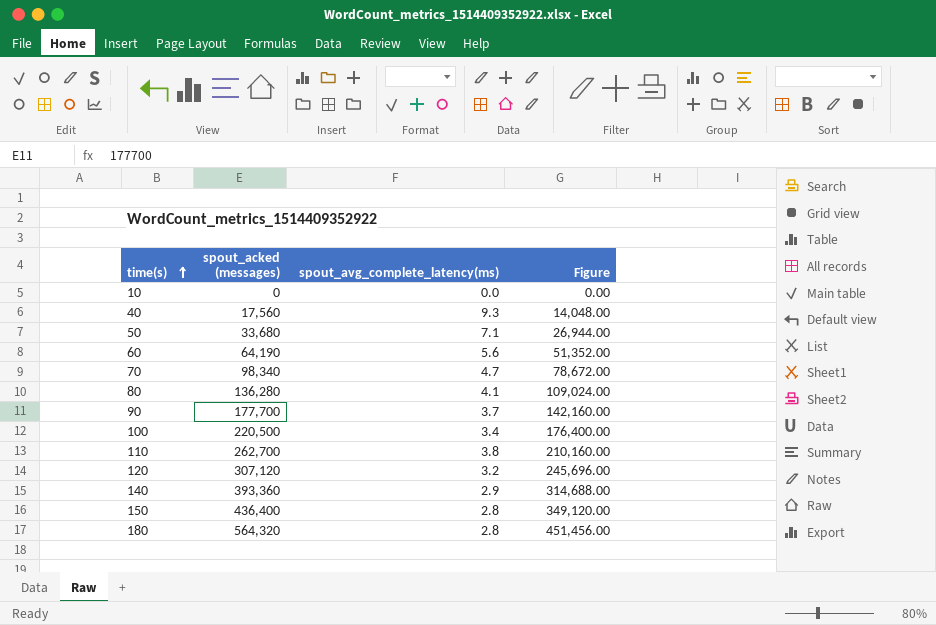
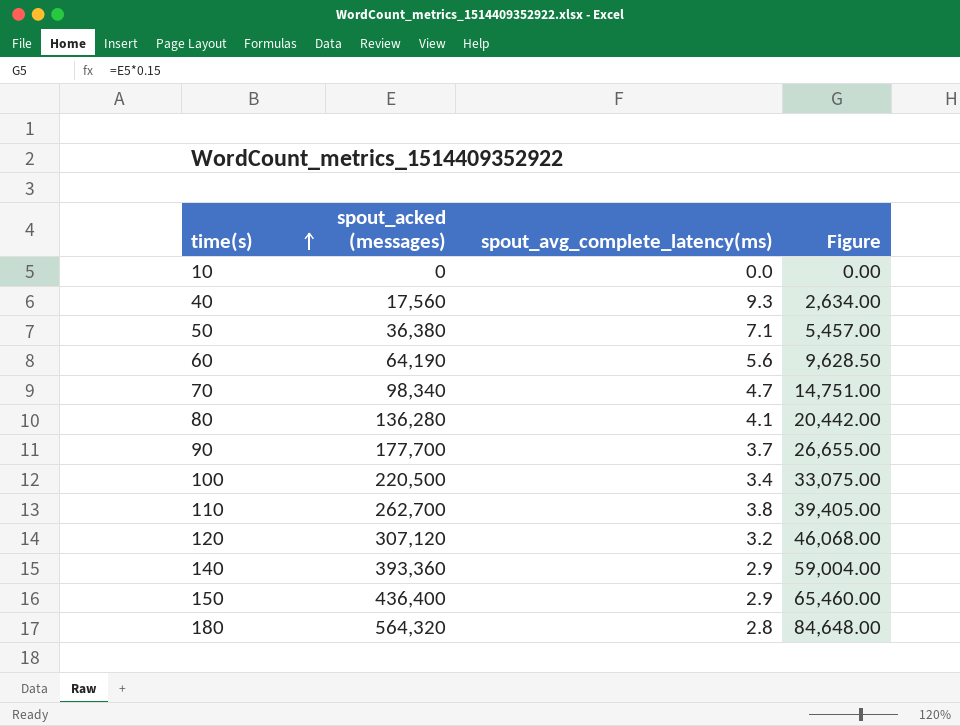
column Figure | formula: [spout_acked (messages)] * 0.8 -> [spout_acked (messages)] * 0.15
50 | spout_acked (messages): 33,680 -> 36,380
150 | spout_avg_complete_latency(ms): 2.8 -> 2.9

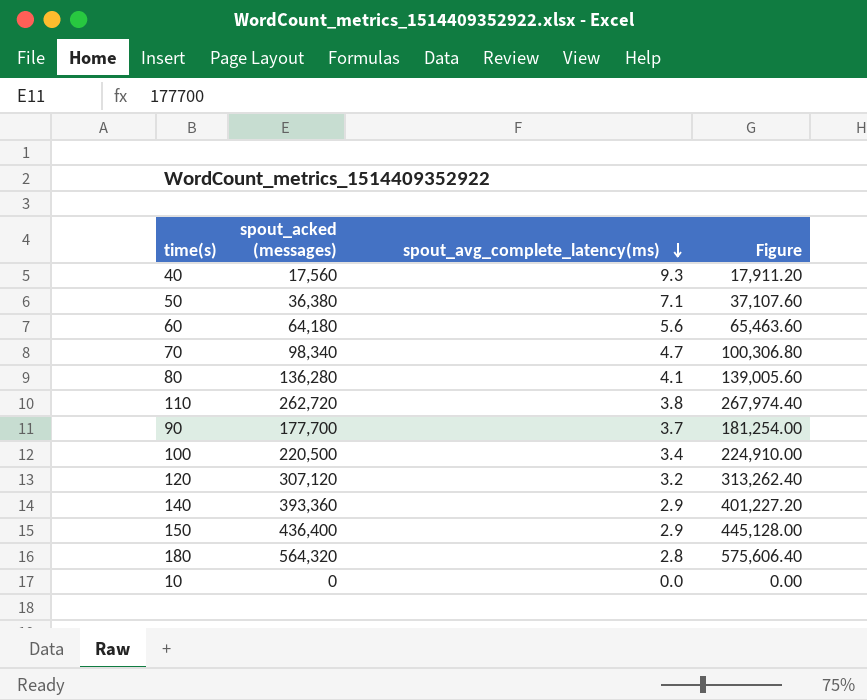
row order: time(s) ascending -> spout_avg_complete_latency(ms) descending
column Figure | formula: [spout_acked (messages)] * 0.15 -> [spout_acked (messages)] * 1.02
60 | spout_acked (messages): 64,190 -> 64,180
110 | spout_acked (messages): 262,700 -> 262,720

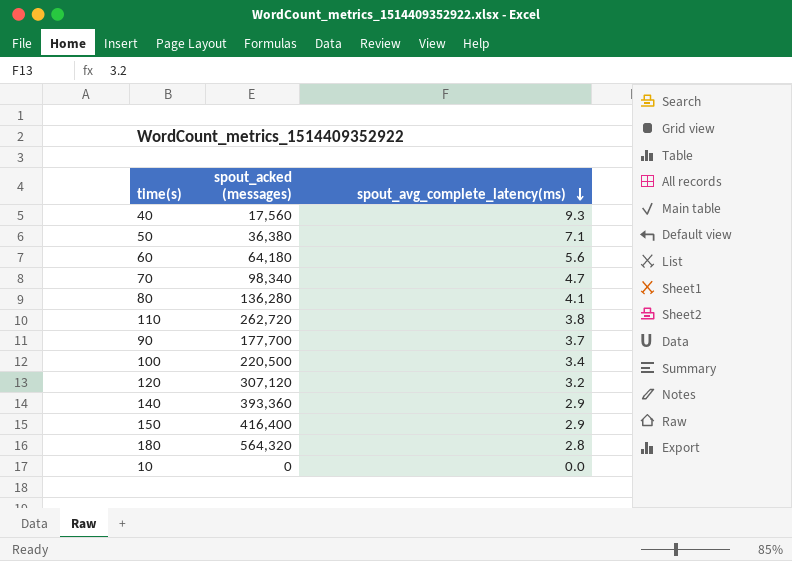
column Figure | formula: [spout_acked (messages)] * 1.02 -> none
150 | spout_acked (messages): 436,400 -> 416,400

